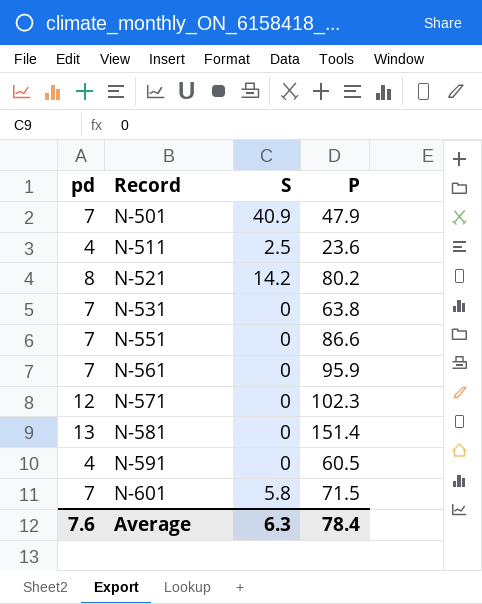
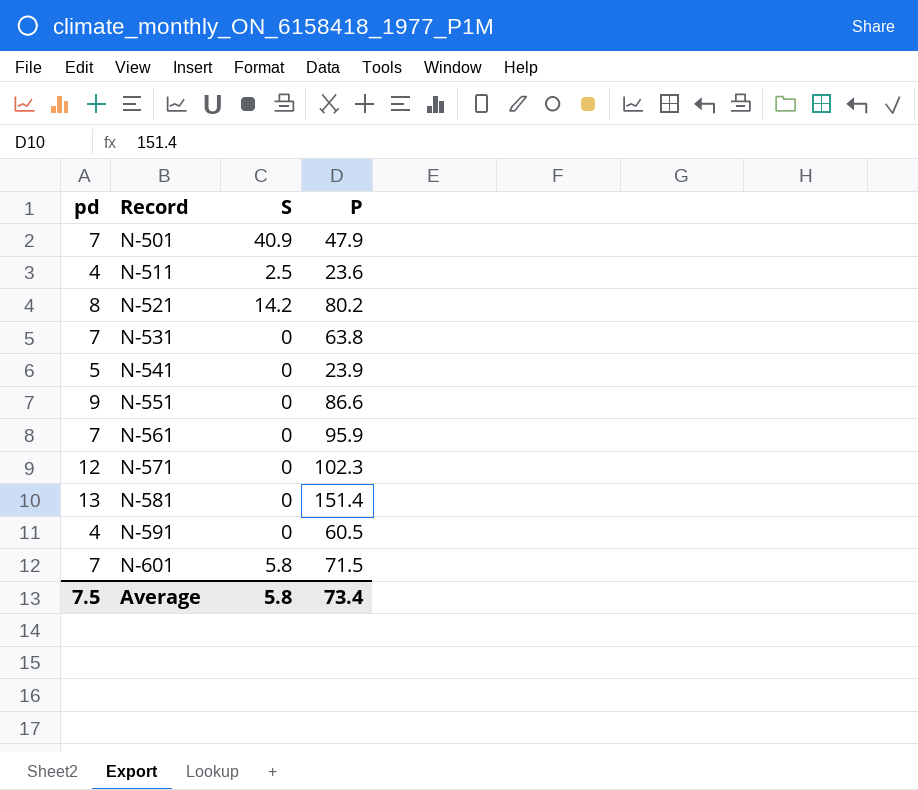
row N-541: none -> 5 | 0 | 23.9
N-551 | pd: 7 -> 9
Average | pd: 7.6 -> 7.5
Average | S: 6.3 -> 5.8
Average | P: 78.4 -> 73.4

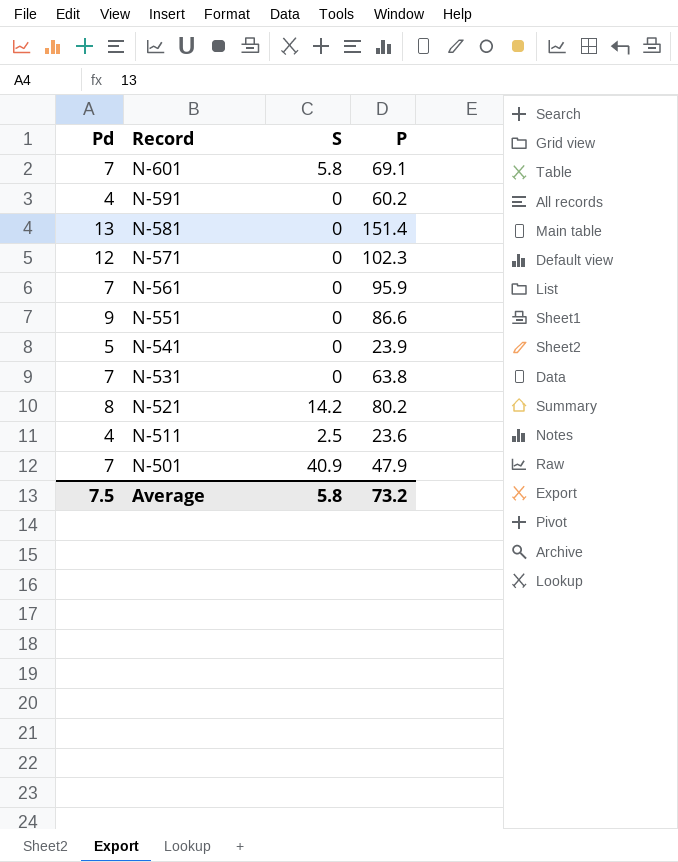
row order: Record ascending -> Record descending
column name: pd -> Pd
N-601 | P: 71.5 -> 69.1
N-591 | P: 60.5 -> 60.2
Average | P: 73.4 -> 73.2

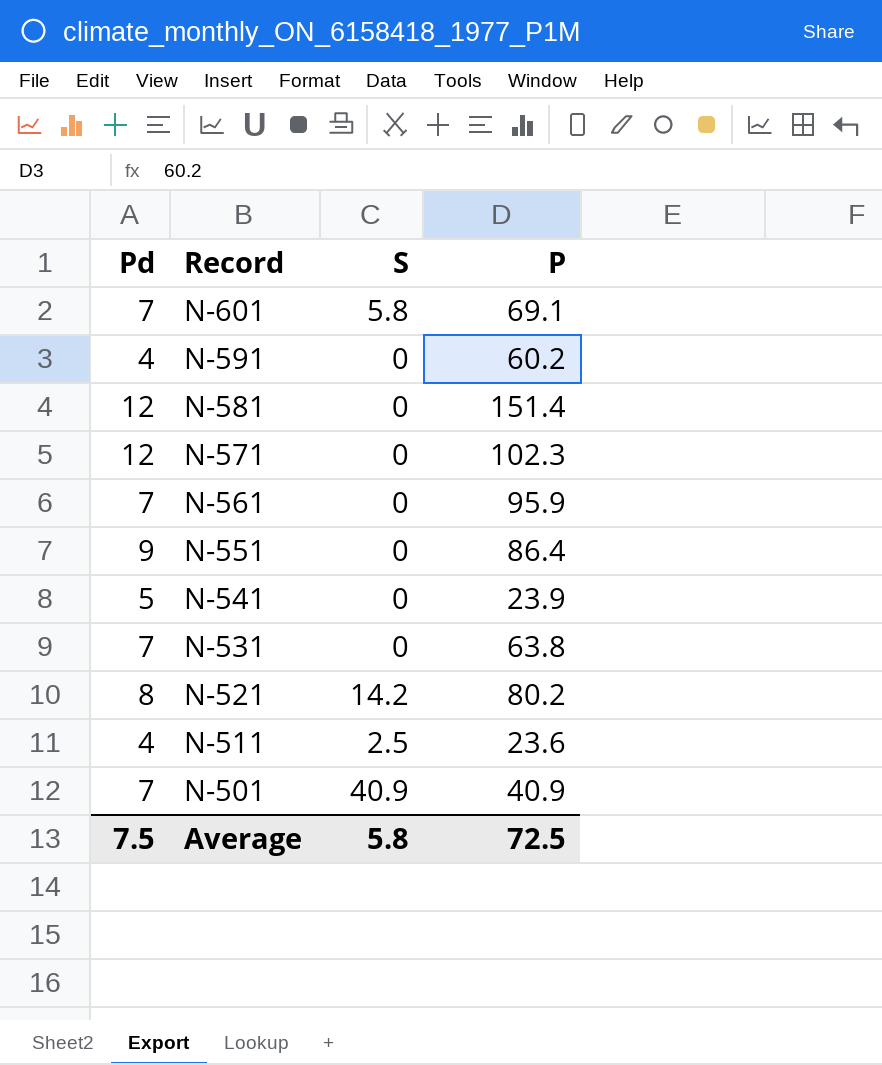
N-581 | Pd: 13 -> 12
N-551 | P: 86.6 -> 86.4
N-501 | P: 47.9 -> 40.9
Average | P: 73.2 -> 72.5

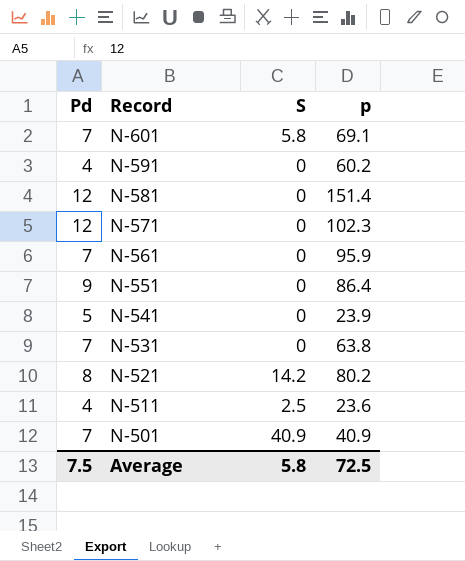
column name: P -> p

